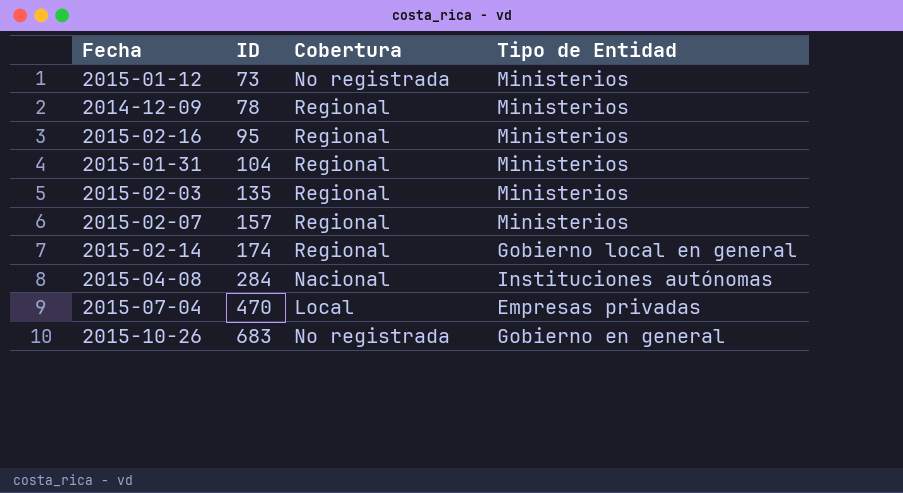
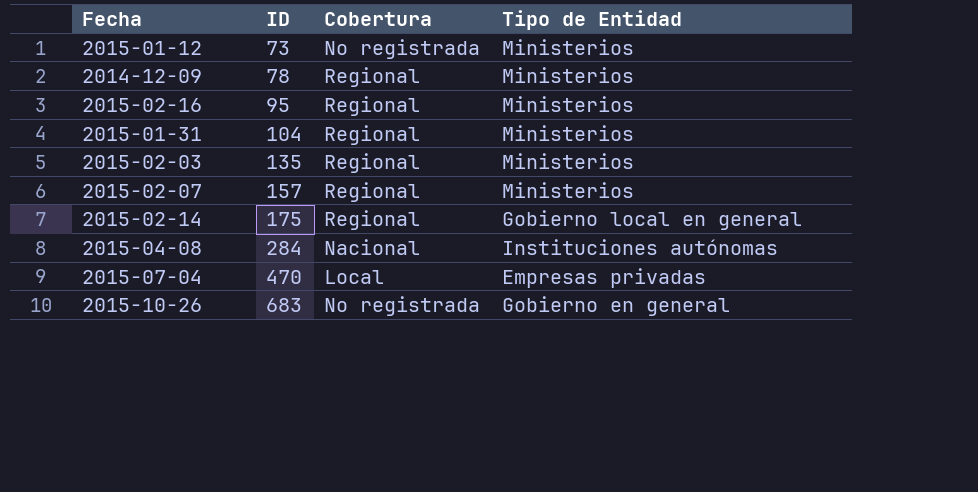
2015-02-14 | ID: 174 -> 175

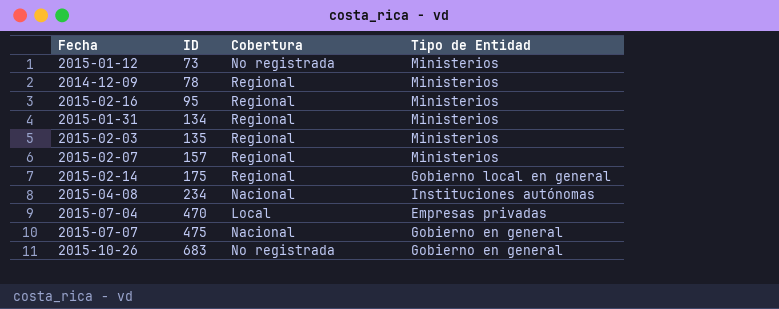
2015-01-31 | ID: 104 -> 134
2015-04-08 | ID: 284 -> 234
row 2015-07-07: none -> 475 | Nacional | Gobierno en general

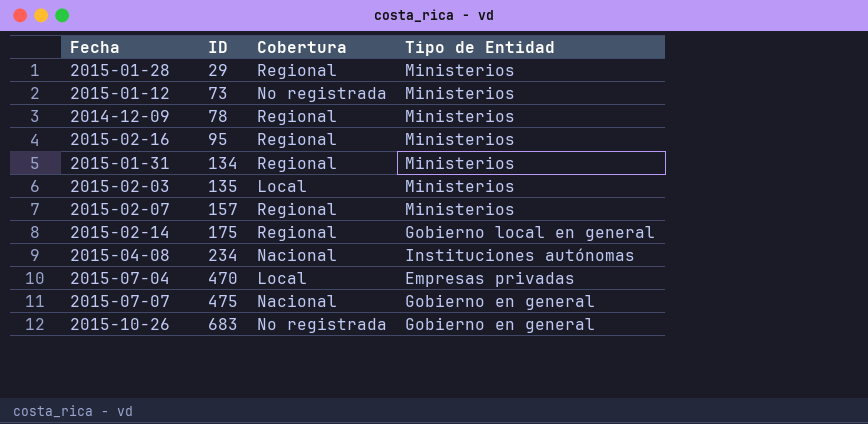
row 2015-01-28: none -> 29 | Regional | Ministerios
2015-02-03 | Cobertura: Regional -> Local

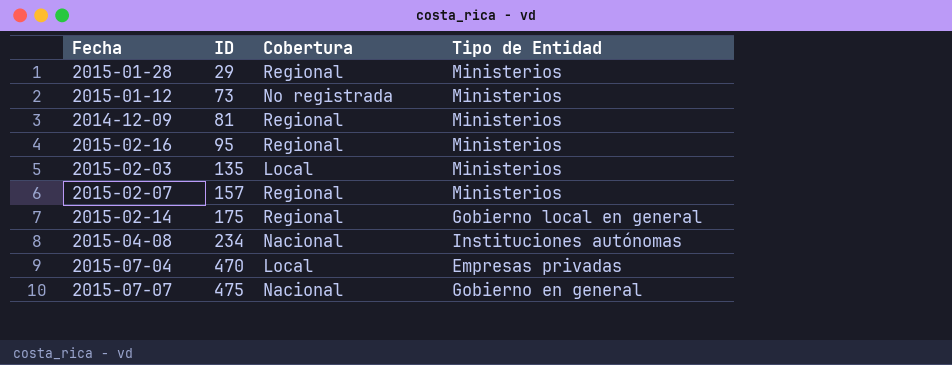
row 2015-01-31: 134 | Regional | Ministerios -> none
row 2015-10-26: 683 | No registrada | Gobierno en general -> none
2014-12-09 | ID: 78 -> 81

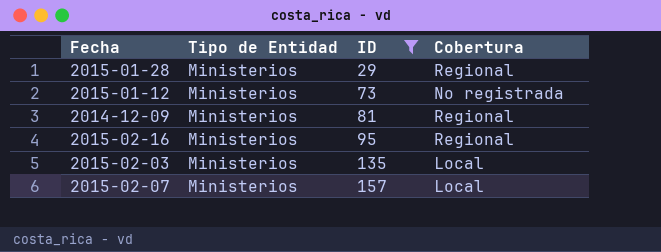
filter: none -> ID <= 157
column Tipo de Entidad | position: 4 -> 2
2015-02-07 | Cobertura: Regional -> Local

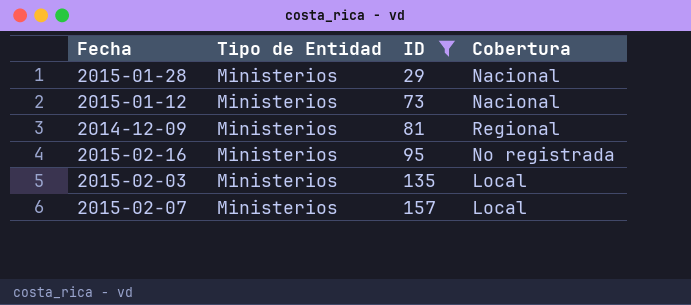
2015-01-28 | Cobertura: Regional -> Nacional
2015-01-12 | Cobertura: No registrada -> Nacional
2015-02-16 | Cobertura: Regional -> No registrada

